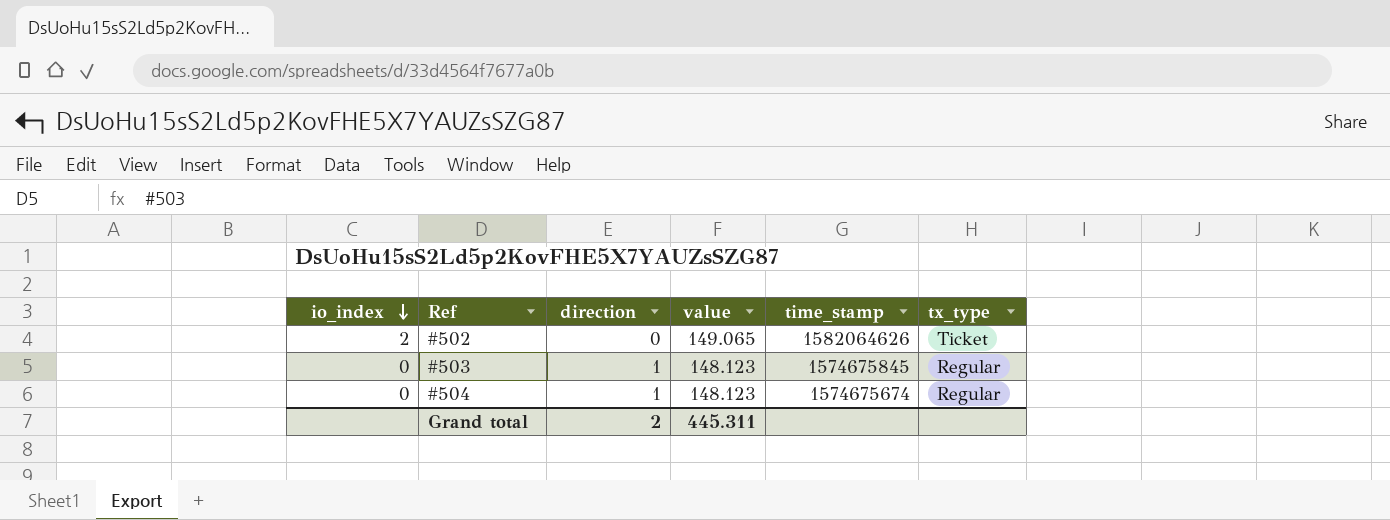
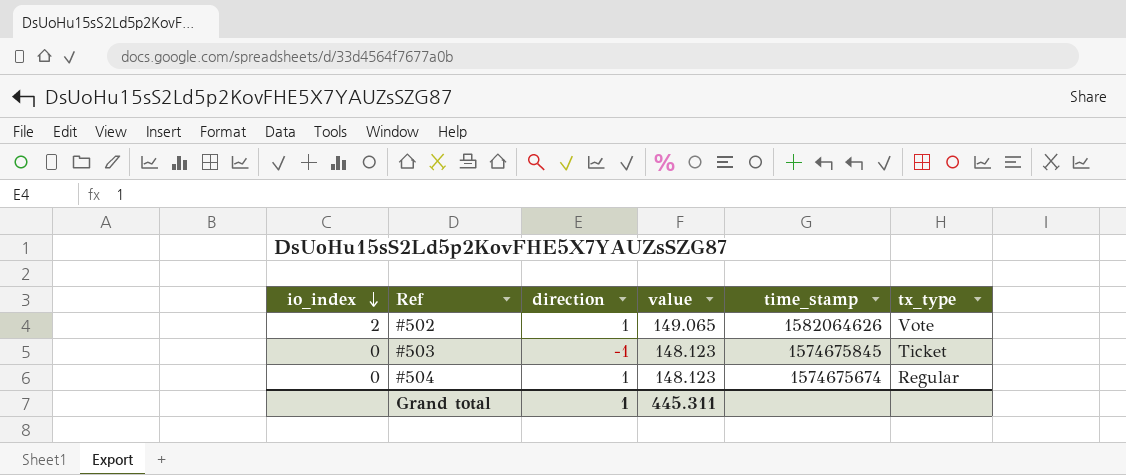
#502 | direction: 0 -> 1
#502 | tx_type: Ticket -> Vote
#503 | direction: 1 -> -1
#503 | tx_type: Regular -> Ticket
Grand total | direction: 2 -> 1

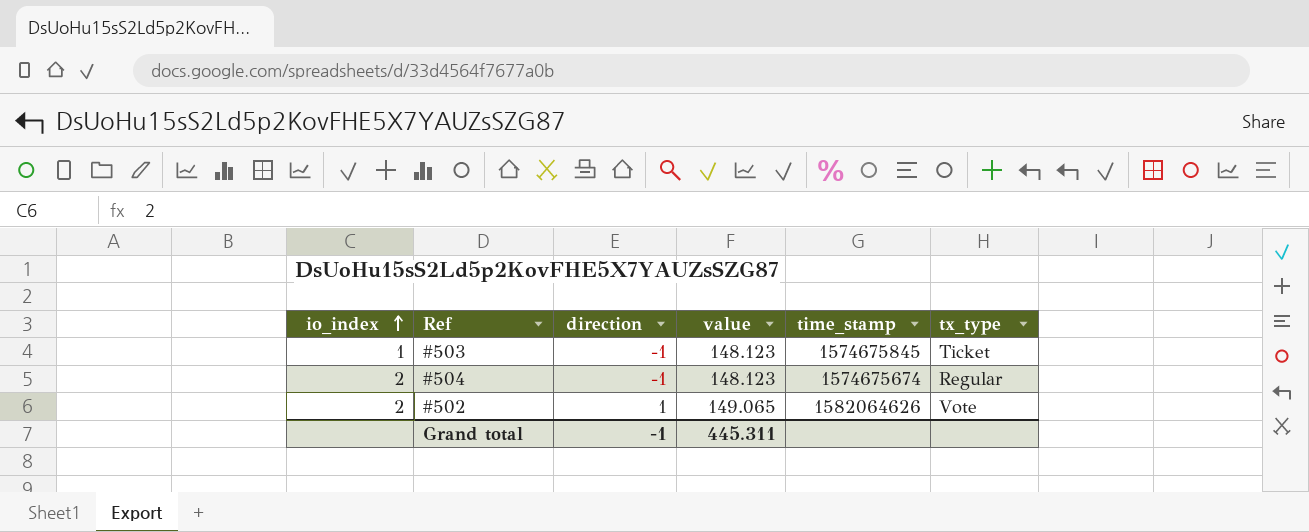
row order: io_index descending -> io_index ascending
#503 | io_index: 0 -> 1
#504 | io_index: 0 -> 2
#504 | direction: 1 -> -1
Grand total | direction: 1 -> -1

